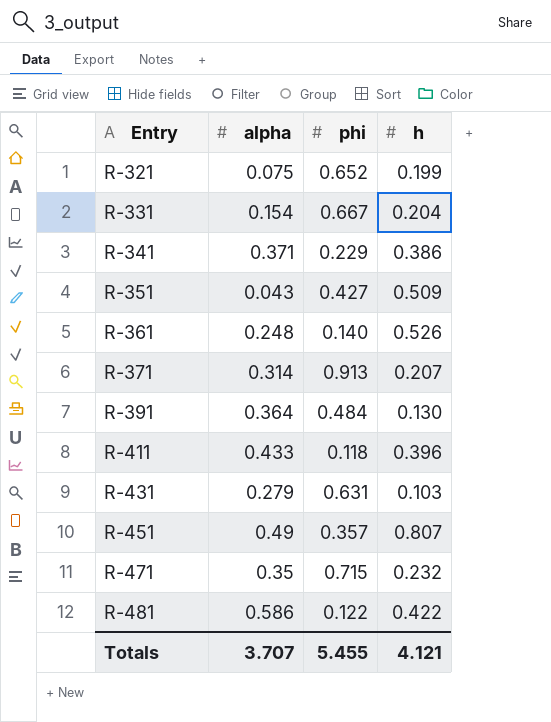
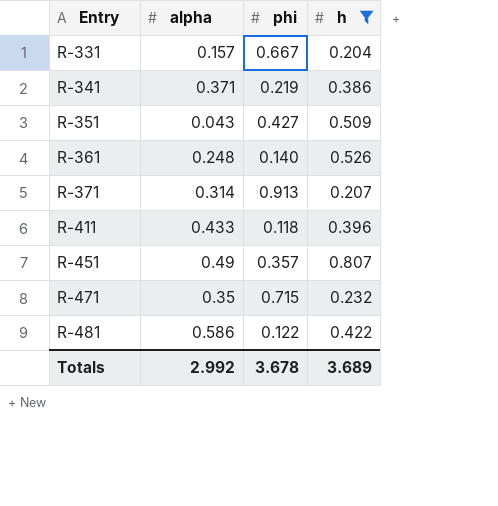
filter: none -> h >= 0.204
R-331 | alpha: 0.154 -> 0.157
R-341 | phi: 0.229 -> 0.219
Totals | alpha: 3.707 -> 2.992
Totals | phi: 5.455 -> 3.678
Totals | h: 4.121 -> 3.689

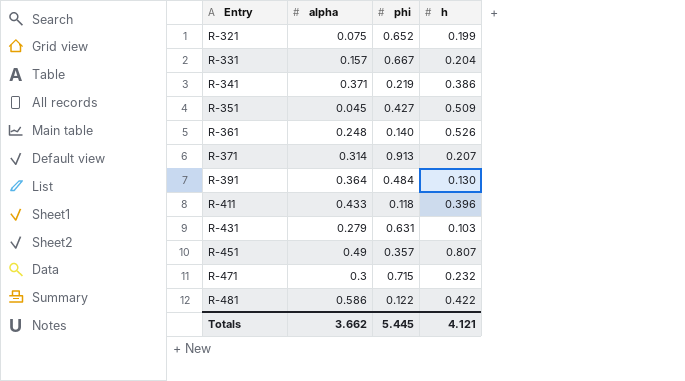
filter: h >= 0.204 -> none
R-351 | alpha: 0.043 -> 0.045
R-471 | alpha: 0.35 -> 0.3
Totals | alpha: 2.992 -> 3.662
Totals | phi: 3.678 -> 5.445
Totals | h: 3.689 -> 4.121

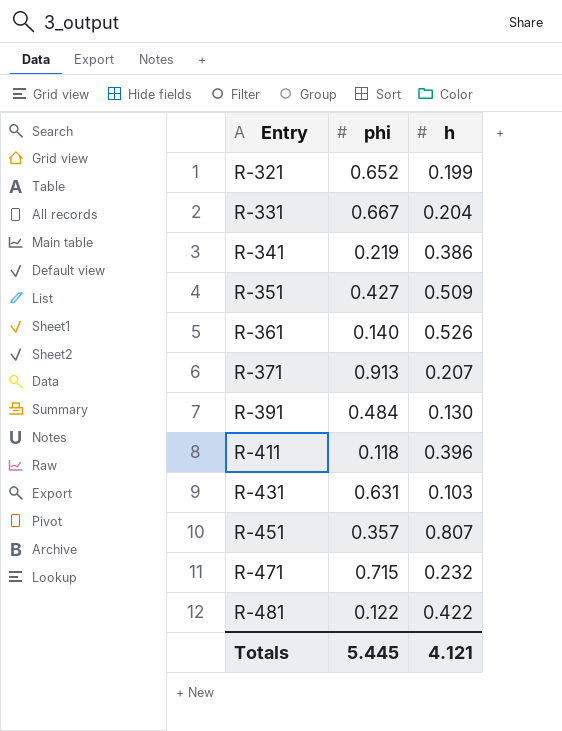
column alpha | position: 2 -> none

